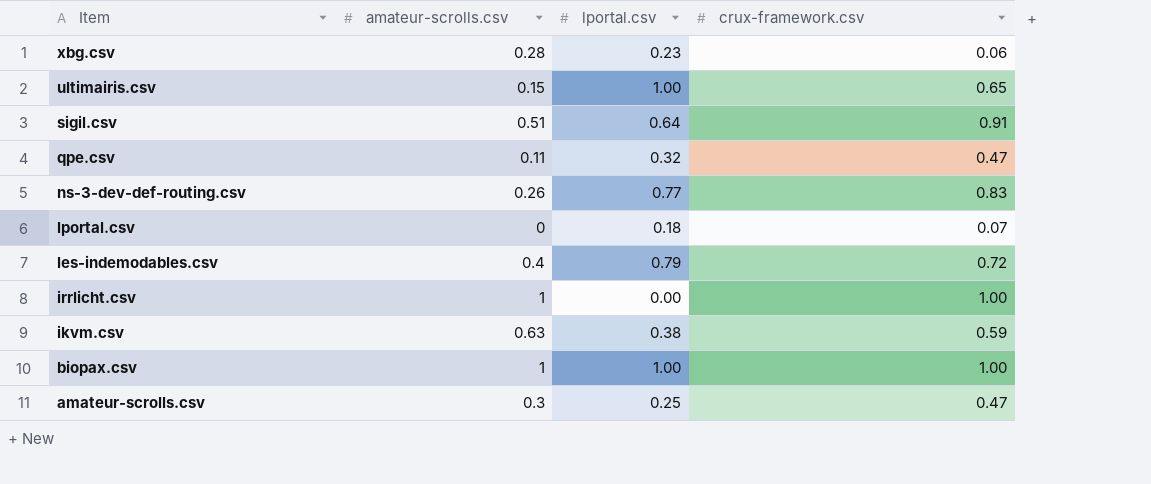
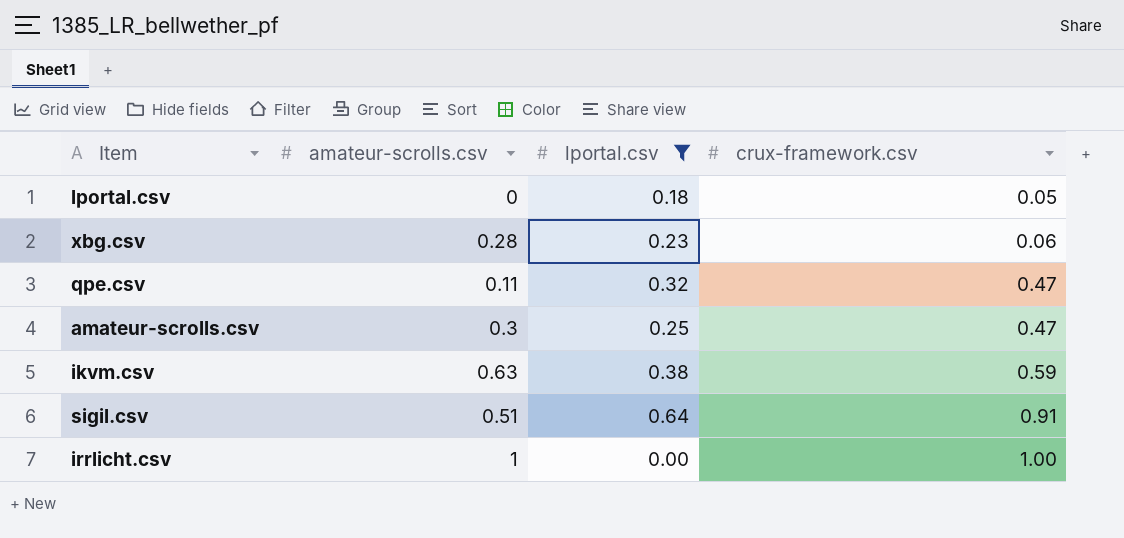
filter: none -> lportal.csv <= 0.64
row order: Item descending -> crux-framework.csv ascending
lportal.csv | crux-framework.csv: 0.07 -> 0.05

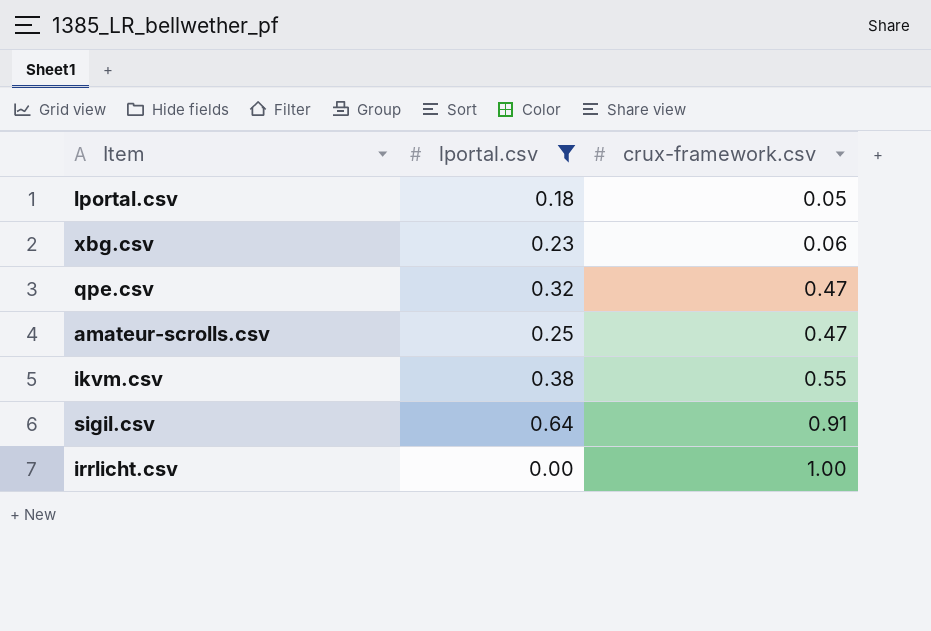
column amateur-scrolls.csv | position: 2 -> none
ikvm.csv | crux-framework.csv: 0.59 -> 0.55

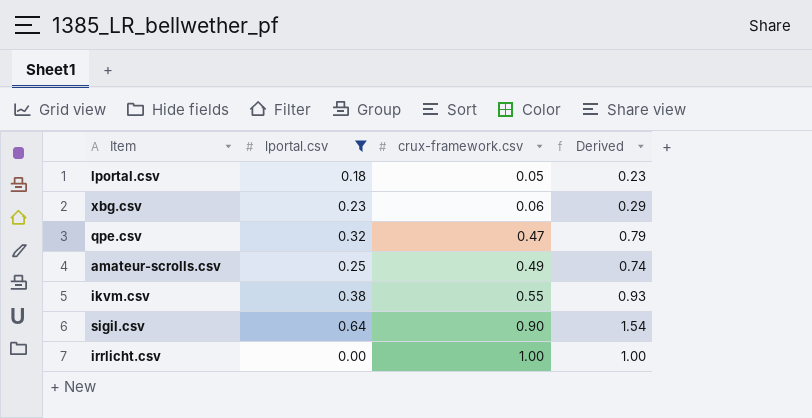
column Derived | formula: none -> [lportal.csv] + [crux-framework.csv]
amateur-scrolls.csv | crux-framework.csv: 0.47 -> 0.49
sigil.csv | crux-framework.csv: 0.91 -> 0.90

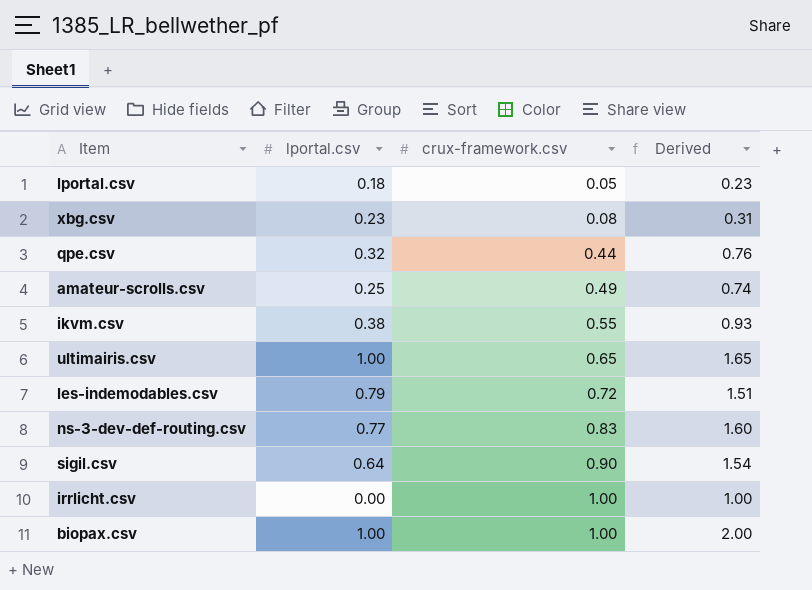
filter: lportal.csv <= 0.64 -> none
xbg.csv | crux-framework.csv: 0.06 -> 0.08
xbg.csv | Derived: 0.29 -> 0.31
qpe.csv | crux-framework.csv: 0.47 -> 0.44
qpe.csv | Derived: 0.79 -> 0.76

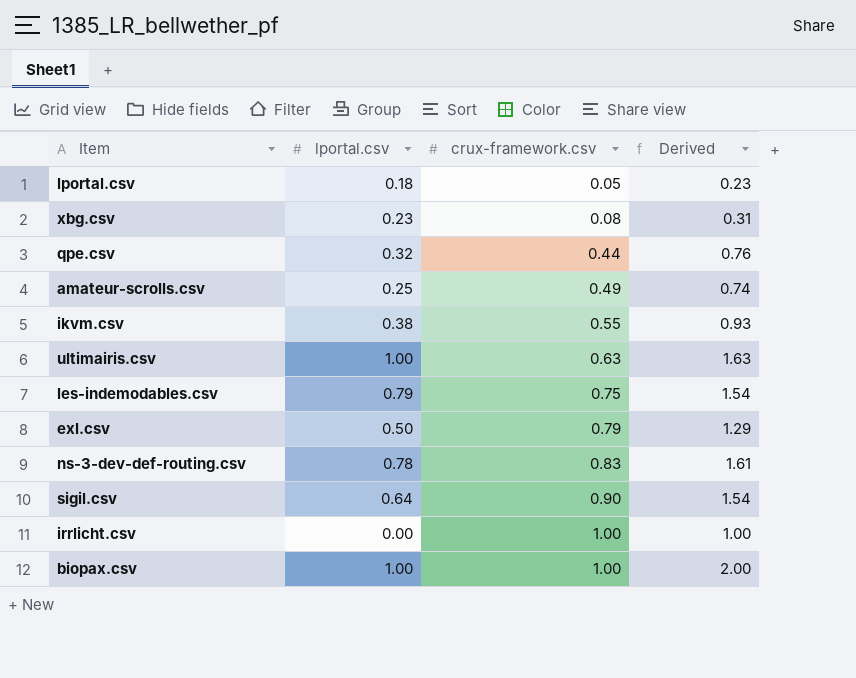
ultimairis.csv | crux-framework.csv: 0.65 -> 0.63
ultimairis.csv | Derived: 1.65 -> 1.63
les-indemodables.csv | crux-framework.csv: 0.72 -> 0.75
les-indemodables.csv | Derived: 1.51 -> 1.54
row exl.csv: none -> 0.50 | 0.79 | 1.29
ns-3-dev-def-routing.csv | lportal.csv: 0.77 -> 0.78
ns-3-dev-def-routing.csv | Derived: 1.60 -> 1.61

